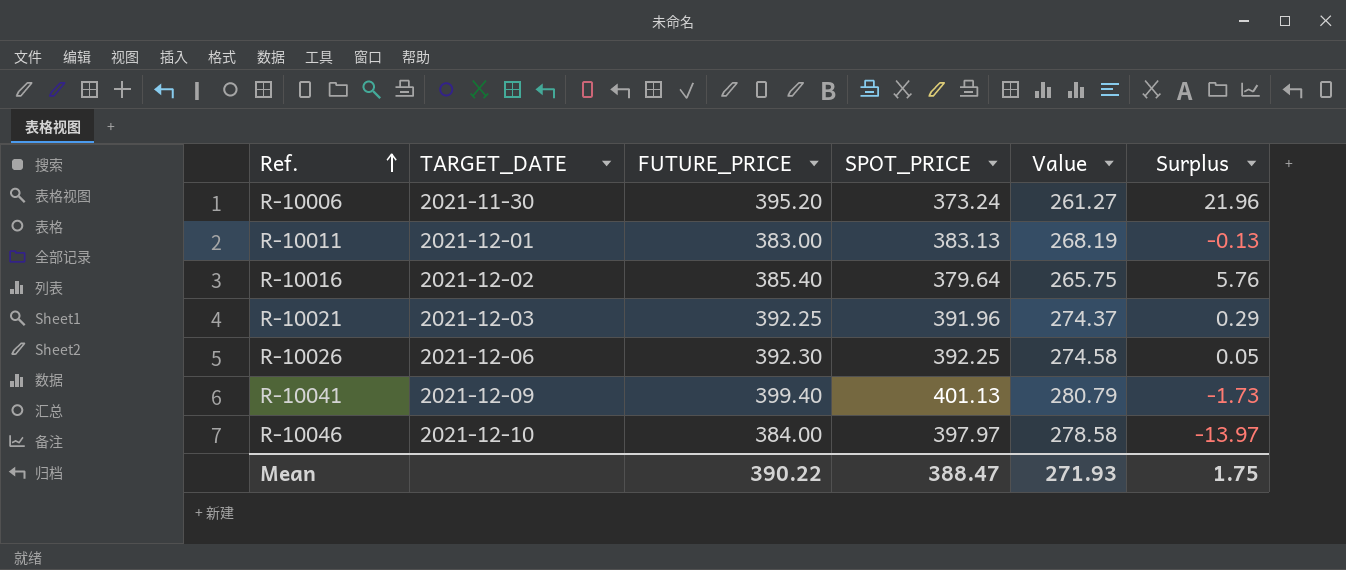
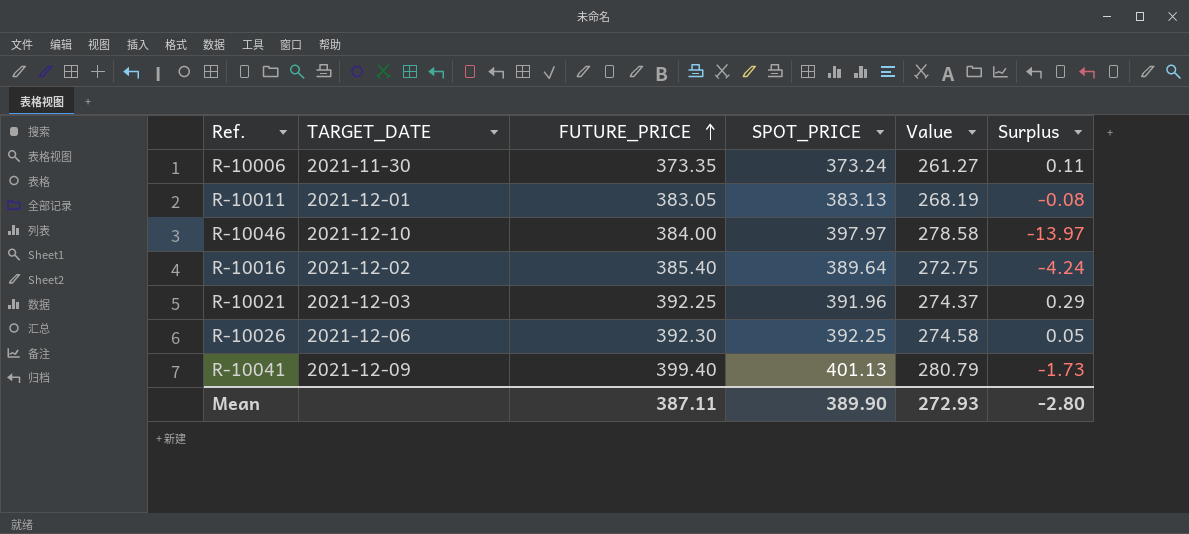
row order: Ref. ascending -> FUTURE_PRICE ascending
R-10006 | FUTURE_PRICE: 395.20 -> 373.35
R-10006 | Surplus: 21.96 -> 0.11
R-10011 | FUTURE_PRICE: 383.00 -> 383.05
R-10011 | Surplus: -0.13 -> -0.08
R-10016 | SPOT_PRICE: 379.64 -> 389.64
R-10016 | Value: 265.75 -> 272.75
R-10016 | Surplus: 5.76 -> -4.24
Mean | FUTURE_PRICE: 390.22 -> 387.11
Mean | SPOT_PRICE: 388.47 -> 389.90
Mean | Value: 271.93 -> 272.93
Mean | Surplus: 1.75 -> -2.80

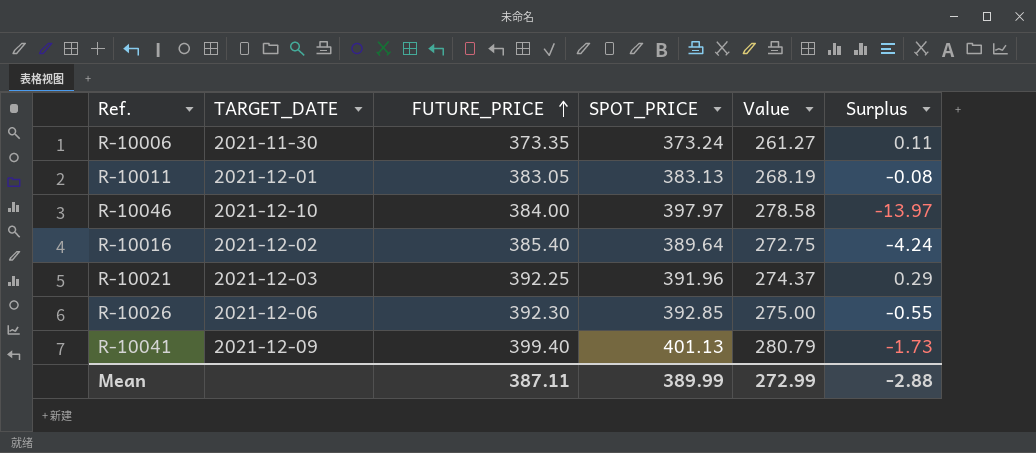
R-10026 | SPOT_PRICE: 392.25 -> 392.85
R-10026 | Value: 274.58 -> 275.00
R-10026 | Surplus: 0.05 -> -0.55
Mean | SPOT_PRICE: 389.90 -> 389.99
Mean | Value: 272.93 -> 272.99
Mean | Surplus: -2.80 -> -2.88

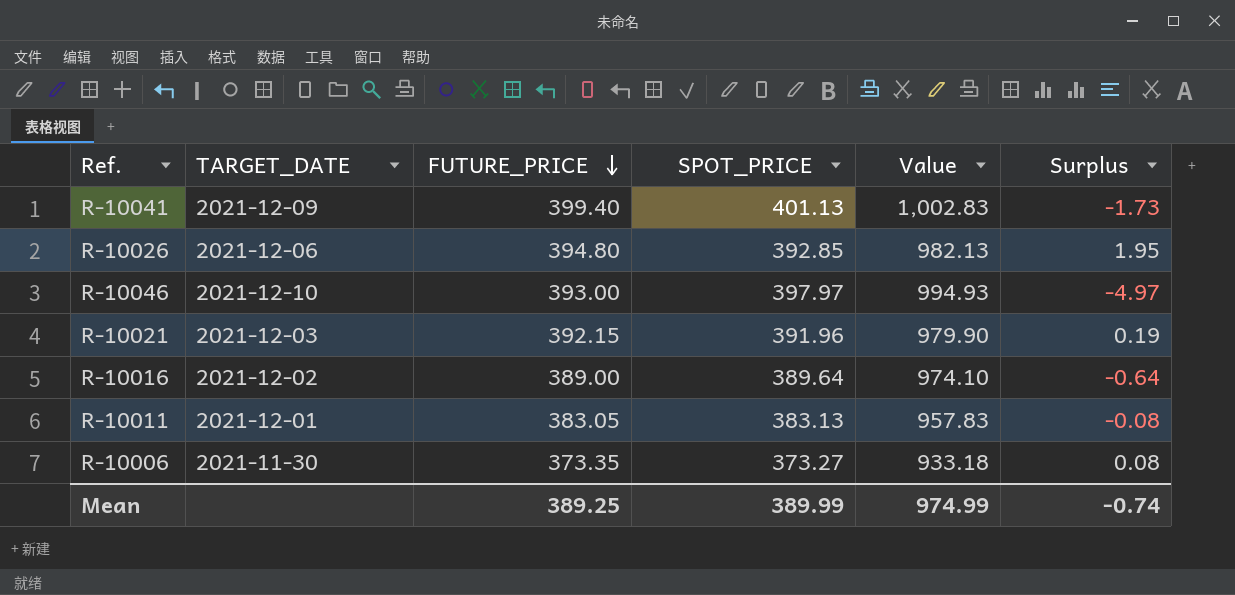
row order: FUTURE_PRICE ascending -> FUTURE_PRICE descending
column Value | formula: [SPOT_PRICE] * 0.7 -> [SPOT_PRICE] * 2.5
R-10026 | FUTURE_PRICE: 392.30 -> 394.80
R-10026 | Surplus: -0.55 -> 1.95
R-10046 | FUTURE_PRICE: 384.00 -> 393.00
R-10046 | Surplus: -13.97 -> -4.97
R-10021 | FUTURE_PRICE: 392.25 -> 392.15
R-10021 | Surplus: 0.29 -> 0.19
R-10016 | FUTURE_PRICE: 385.40 -> 389.00
R-10016 | Surplus: -4.24 -> -0.64
R-10006 | SPOT_PRICE: 373.24 -> 373.27
R-10006 | Surplus: 0.11 -> 0.08
Mean | FUTURE_PRICE: 387.11 -> 389.25
Mean | Value: 272.99 -> 974.99
Mean | Surplus: -2.88 -> -0.74

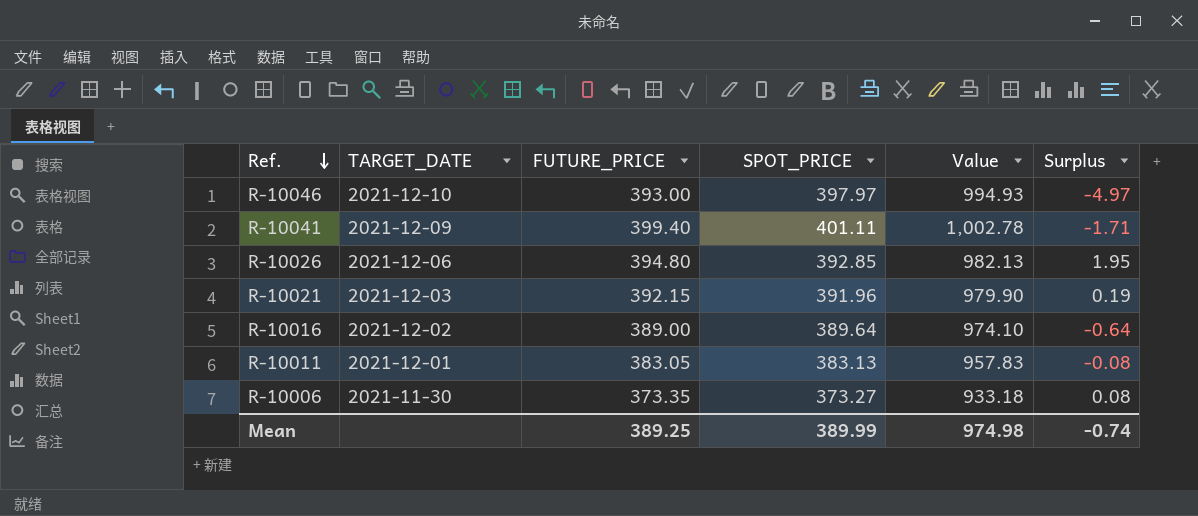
row order: FUTURE_PRICE descending -> Ref. descending
R-10041 | SPOT_PRICE: 401.13 -> 401.11
R-10041 | Value: 1,002.83 -> 1,002.78
R-10041 | Surplus: -1.73 -> -1.71
Mean | Value: 974.99 -> 974.98

